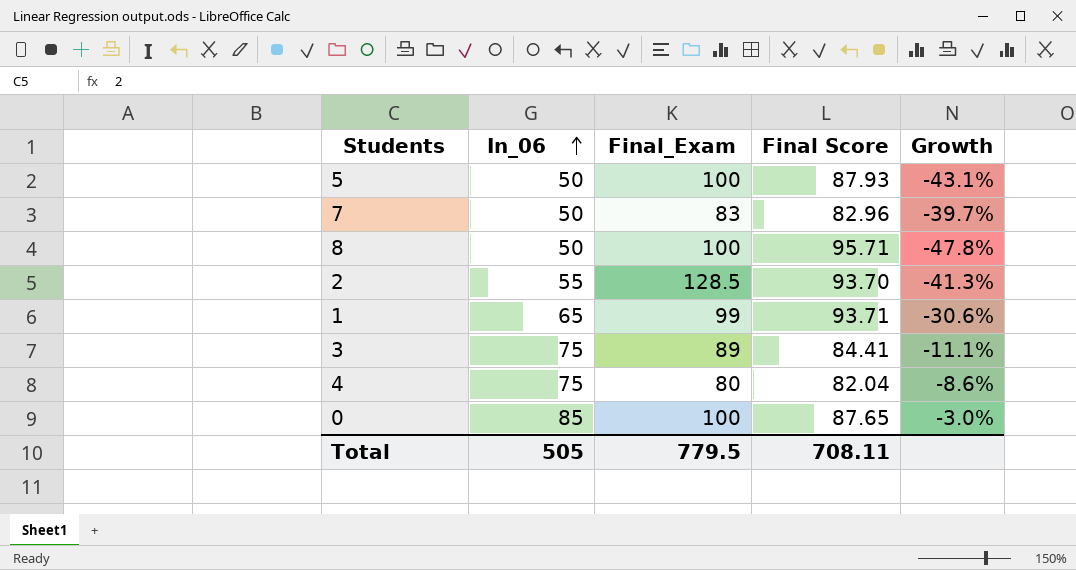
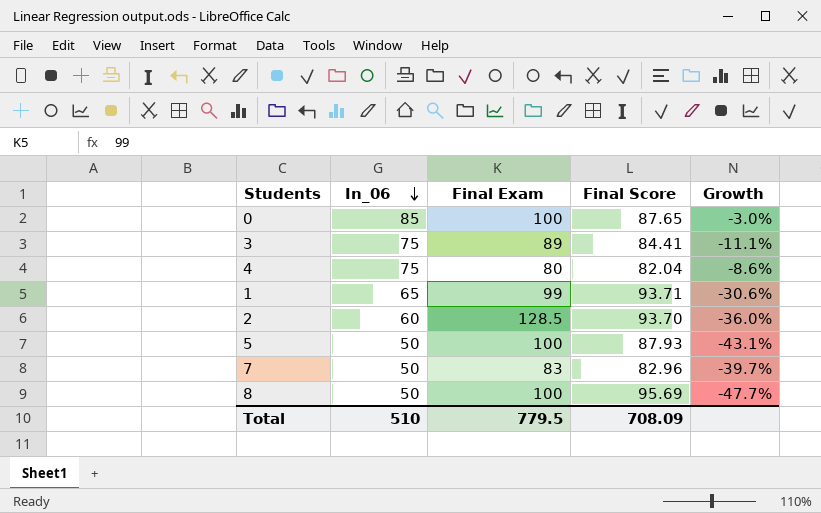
row order: In_06 ascending -> In_06 descending
column name: Final_Exam -> Final Exam
2 | In_06: 55 -> 60
2 | Growth: -41.3% -> -36.0%
8 | Final Score: 95.71 -> 95.69
8 | Growth: -47.8% -> -47.7%
Total | In_06: 505 -> 510
Total | Final Score: 708.11 -> 708.09

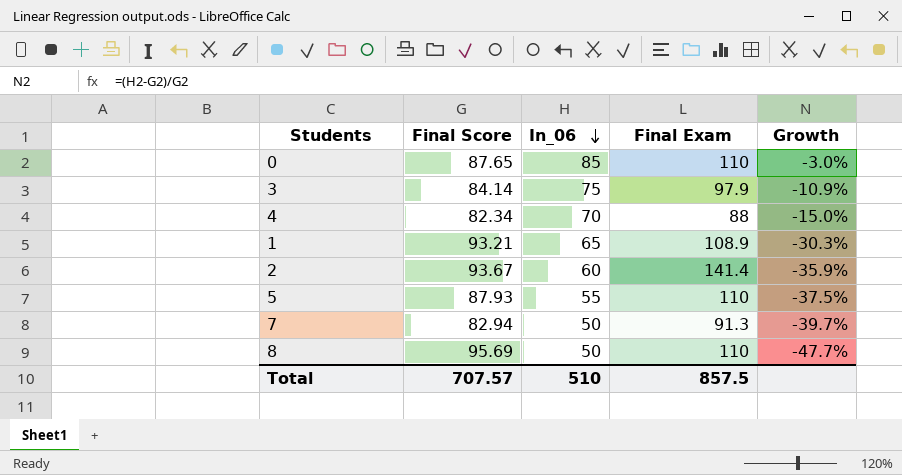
column Final Score | position: 4 -> 2
0 | Final Exam: 100 -> 110
3 | Final Score: 84.41 -> 84.14
3 | Final Exam: 89 -> 97.9
3 | Growth: -11.1% -> -10.9%
4 | Final Score: 82.04 -> 82.34
4 | In_06: 75 -> 70
4 | Final Exam: 80 -> 88
4 | Growth: -8.6% -> -15.0%
1 | Final Score: 93.71 -> 93.21
1 | Final Exam: 99 -> 108.9
1 | Growth: -30.6% -> -30.3%
2 | Final Score: 93.70 -> 93.67
2 | Final Exam: 128.5 -> 141.4
2 | Growth: -36.0% -> -35.9%
5 | In_06: 50 -> 55
5 | Final Exam: 100 -> 110
5 | Growth: -43.1% -> -37.5%
7 | Final Score: 82.96 -> 82.94
7 | Final Exam: 83 -> 91.3
8 | Final Exam: 100 -> 110
Total | Final Score: 708.09 -> 707.57
Total | Final Exam: 779.5 -> 857.5

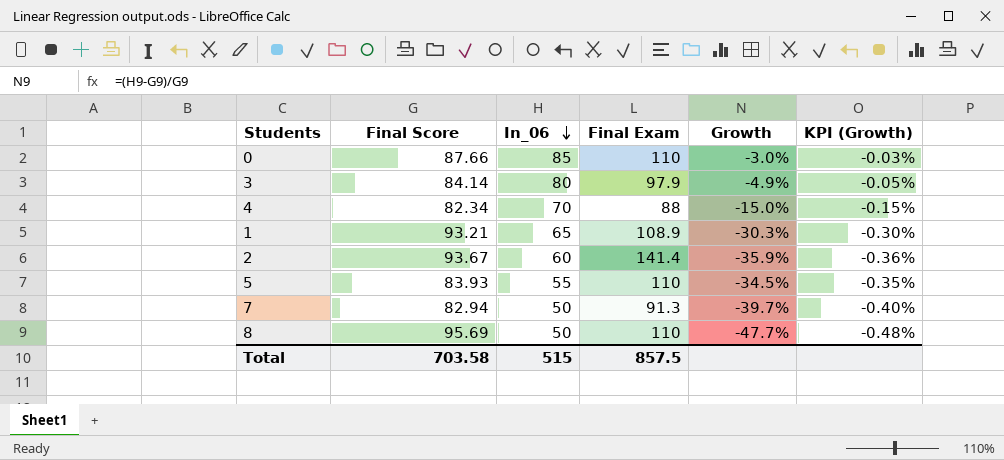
column KPI (Growth) | formula: none -> [Growth] * 0.01
0 | Final Score: 87.65 -> 87.66
3 | In_06: 75 -> 80
3 | Growth: -10.9% -> -4.9%
5 | Final Score: 87.93 -> 83.93
5 | Growth: -37.5% -> -34.5%
Total | Final Score: 707.57 -> 703.58
Total | In_06: 510 -> 515

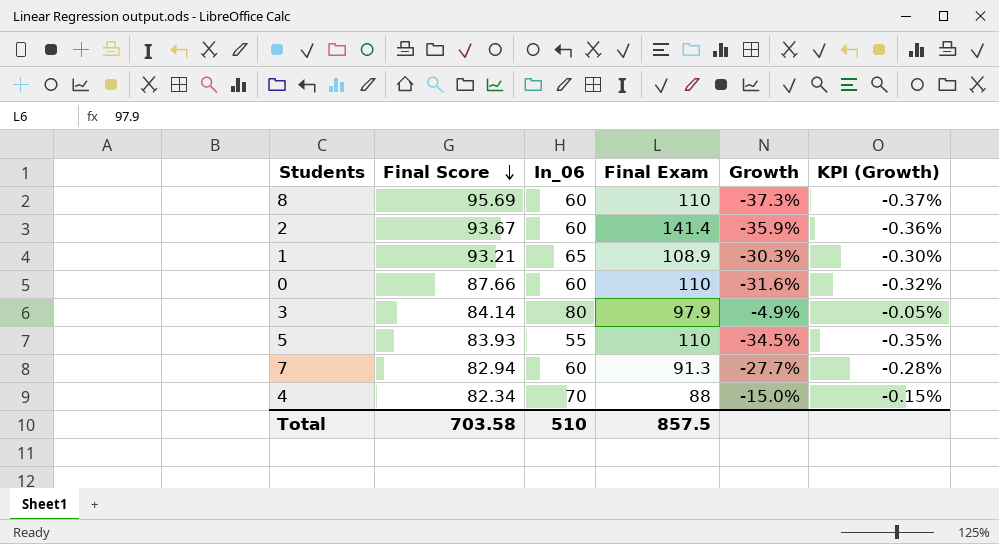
row order: In_06 descending -> Final Score descending
8 | In_06: 50 -> 60
8 | Growth: -47.7% -> -37.3%
8 | KPI (Growth): -0.48% -> -0.37%
0 | In_06: 85 -> 60
0 | Growth: -3.0% -> -31.6%
0 | KPI (Growth): -0.03% -> -0.32%
7 | In_06: 50 -> 60
7 | Growth: -39.7% -> -27.7%
7 | KPI (Growth): -0.40% -> -0.28%
Total | In_06: 515 -> 510

